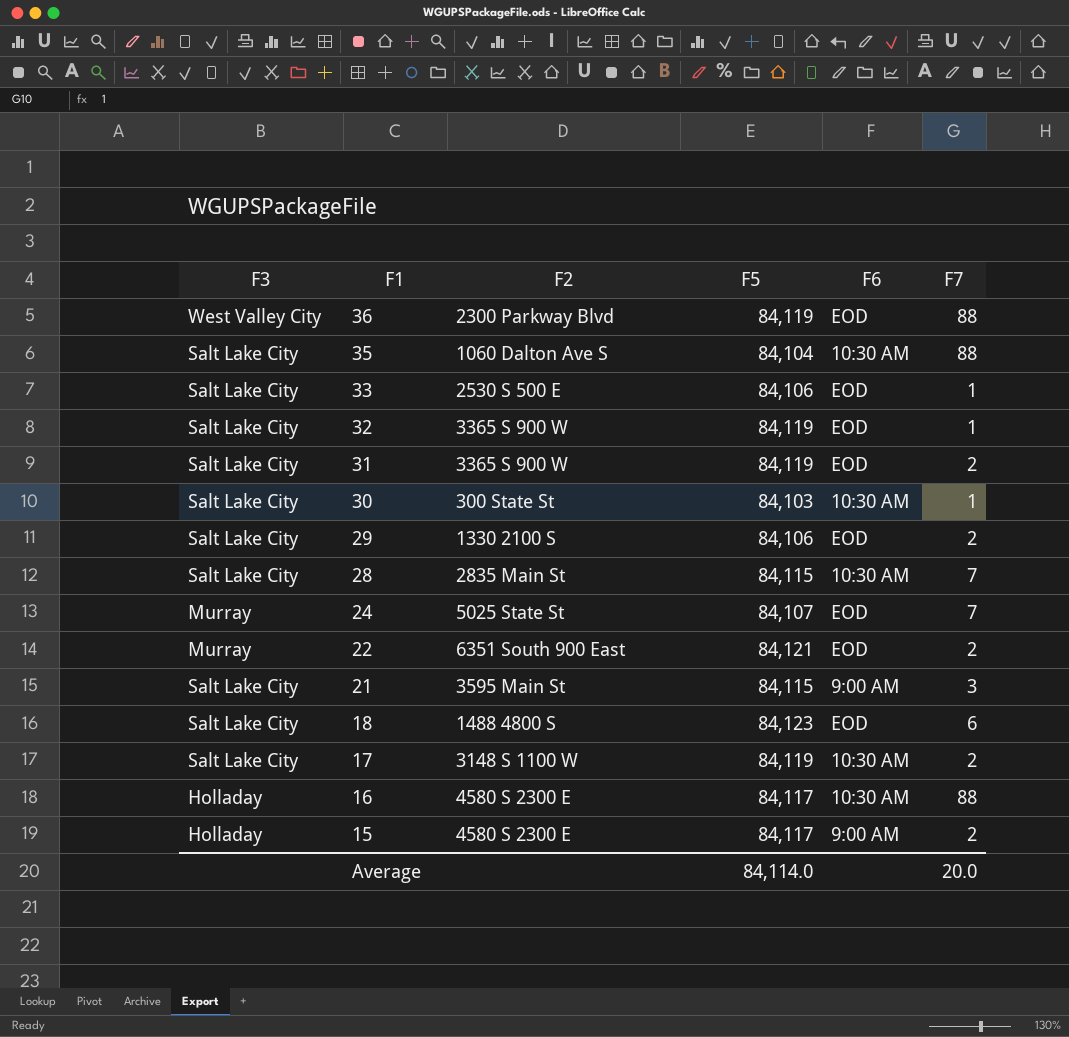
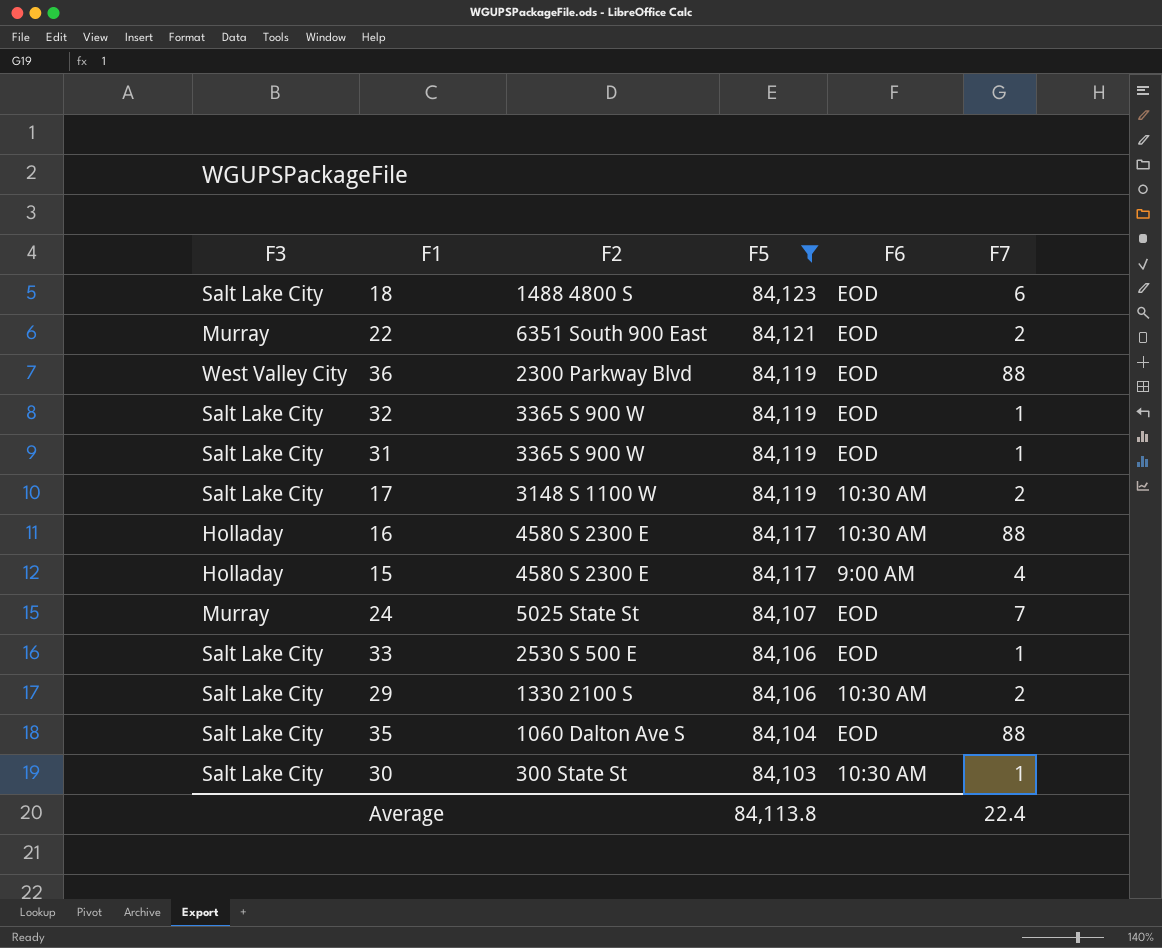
filter: none -> F5 != 84,115
row order: F1 descending -> F5 descending
31 | F7: 2 -> 1
15 | F7: 2 -> 4
29 | F6: EOD -> 10:30 AM
35 | F6: 10:30 AM -> EOD
Average | F5: 84,114.0 -> 84,113.8
Average | F7: 20.0 -> 22.4

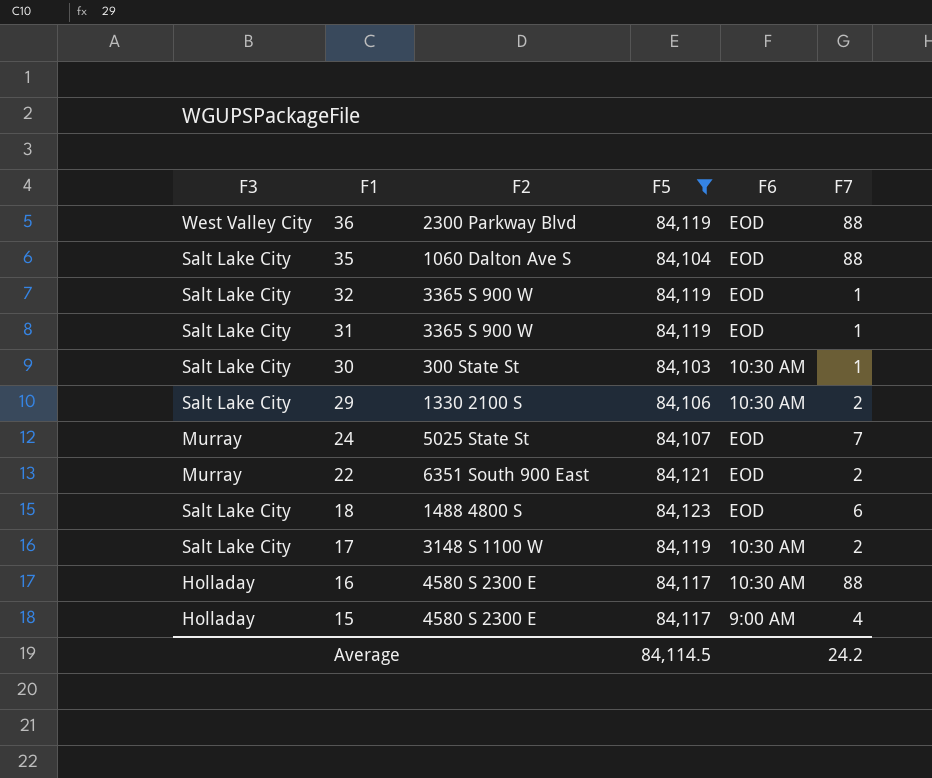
row order: F5 descending -> F1 descending
row 33: Salt Lake City | 2530 S 500 E | 84,106 | EOD | 1 -> none
Average | F5: 84,113.8 -> 84,114.5
Average | F7: 22.4 -> 24.2

